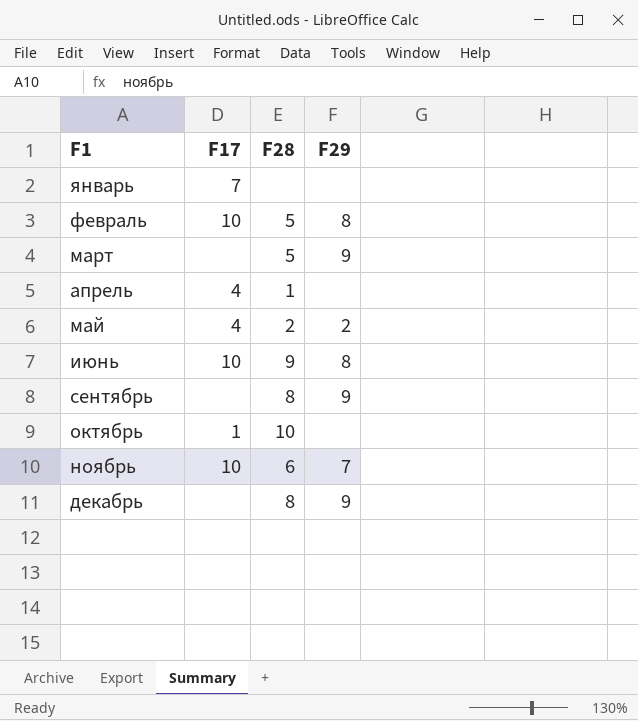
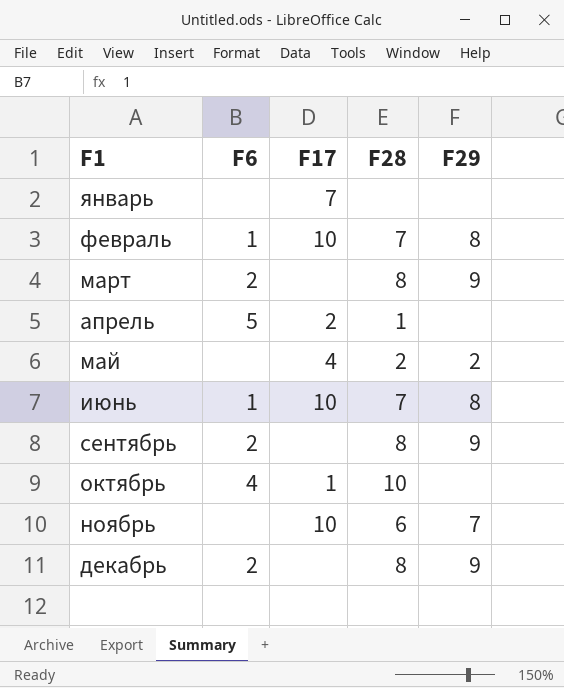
column F6 | position: none -> 2
февраль | F28: 5 -> 7
март | F28: 5 -> 8
апрель | F17: 4 -> 2
июнь | F28: 9 -> 7

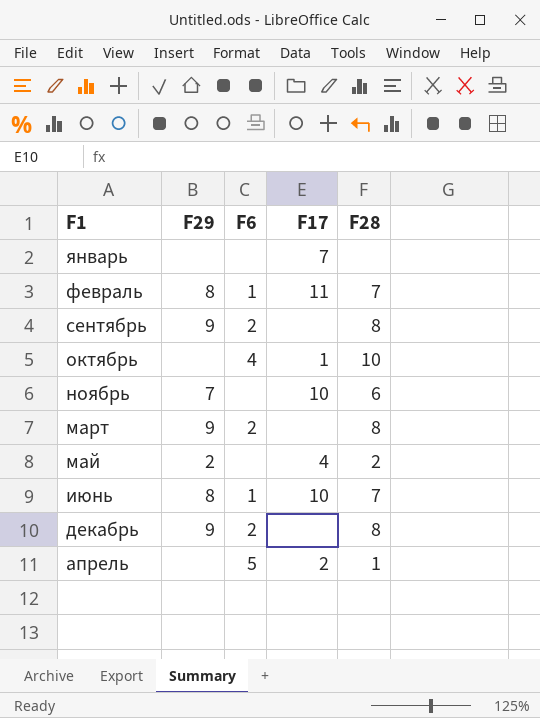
row order: none -> F1 descending
column F29 | position: 5 -> 2
февраль | F17: 10 -> 11

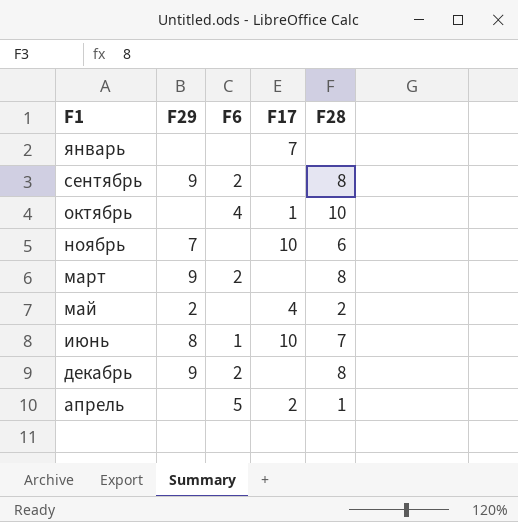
row февраль: 8 | 1 | 11 | 7 -> none

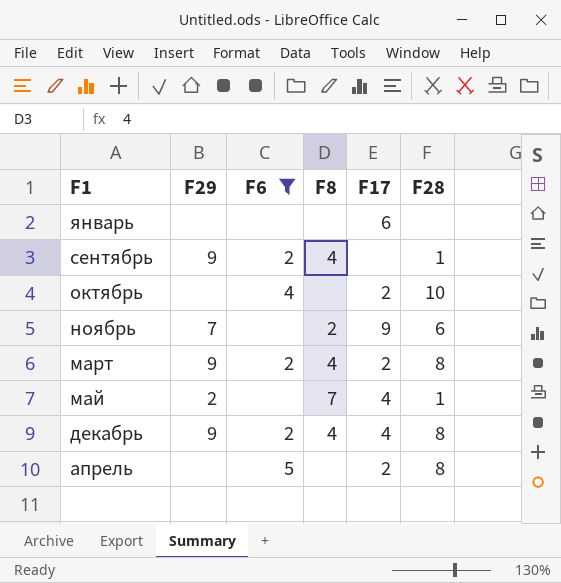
filter: none -> F6 != 1
column F8 | position: none -> 4
январь | F17: 7 -> 6
сентябрь | F28: 8 -> 1
октябрь | F17: 1 -> 2
ноябрь | F17: 10 -> 9
март | F17: none -> 2
май | F28: 2 -> 1
декабрь | F17: none -> 4
апрель | F28: 1 -> 8

